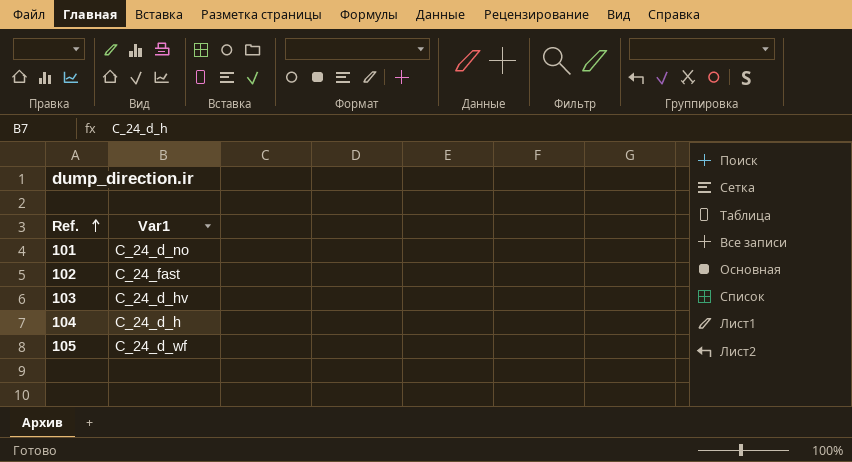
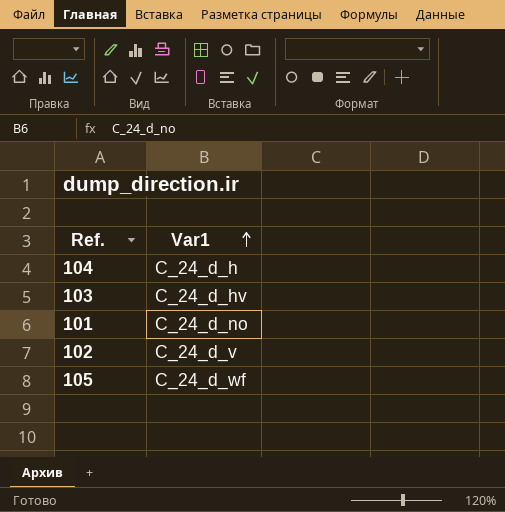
row order: Ref. ascending -> Var1 ascending
102 | Var1: C_24_fast -> C_24_d_v

